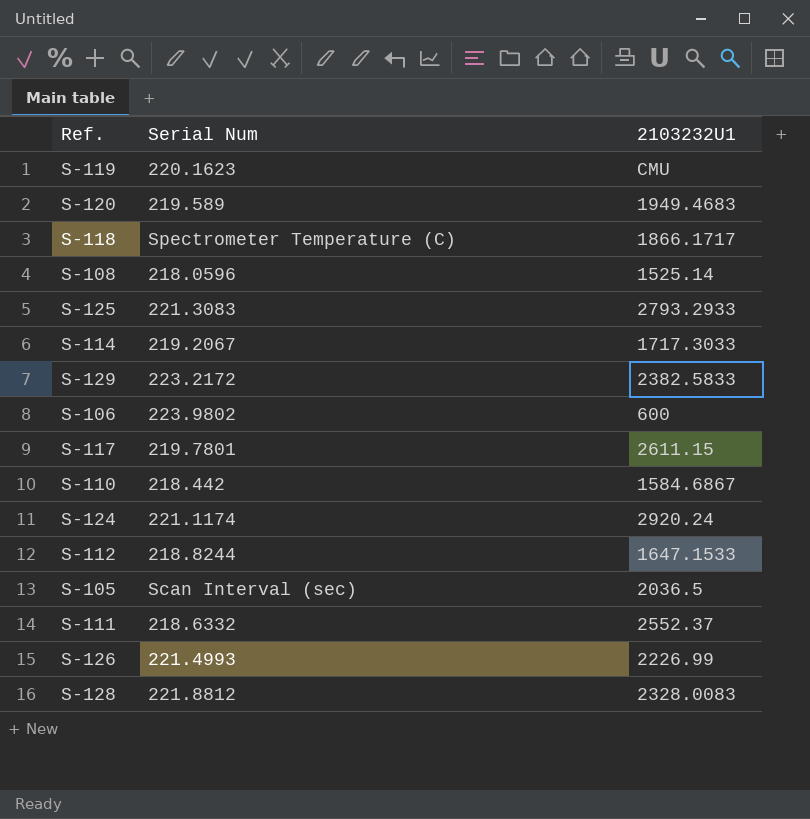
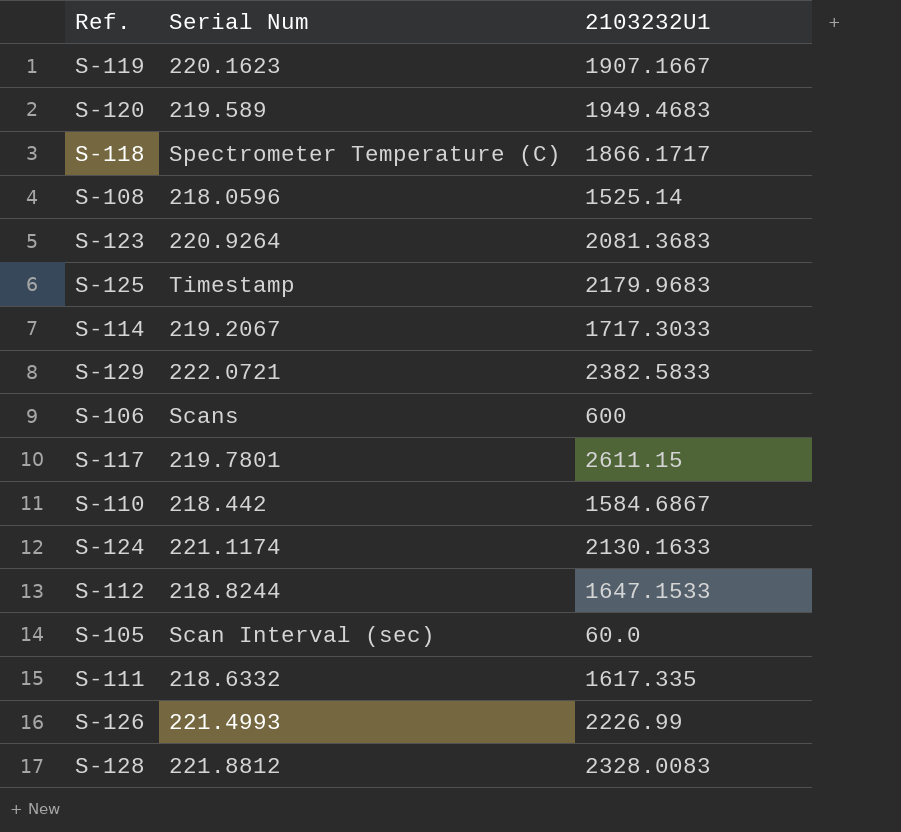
S-119 | 2103232U1: CMU -> 1907.1667
row S-123: none -> 220.9264 | 2081.3683
S-125 | Serial Num: 221.3083 -> Timestamp
S-125 | 2103232U1: 2793.2933 -> 2179.9683
S-129 | Serial Num: 223.2172 -> 222.0721
S-106 | Serial Num: 223.9802 -> Scans
S-124 | 2103232U1: 2920.24 -> 2130.1633
S-105 | 2103232U1: 2036.5 -> 60.0
S-111 | 2103232U1: 2552.37 -> 1617.335

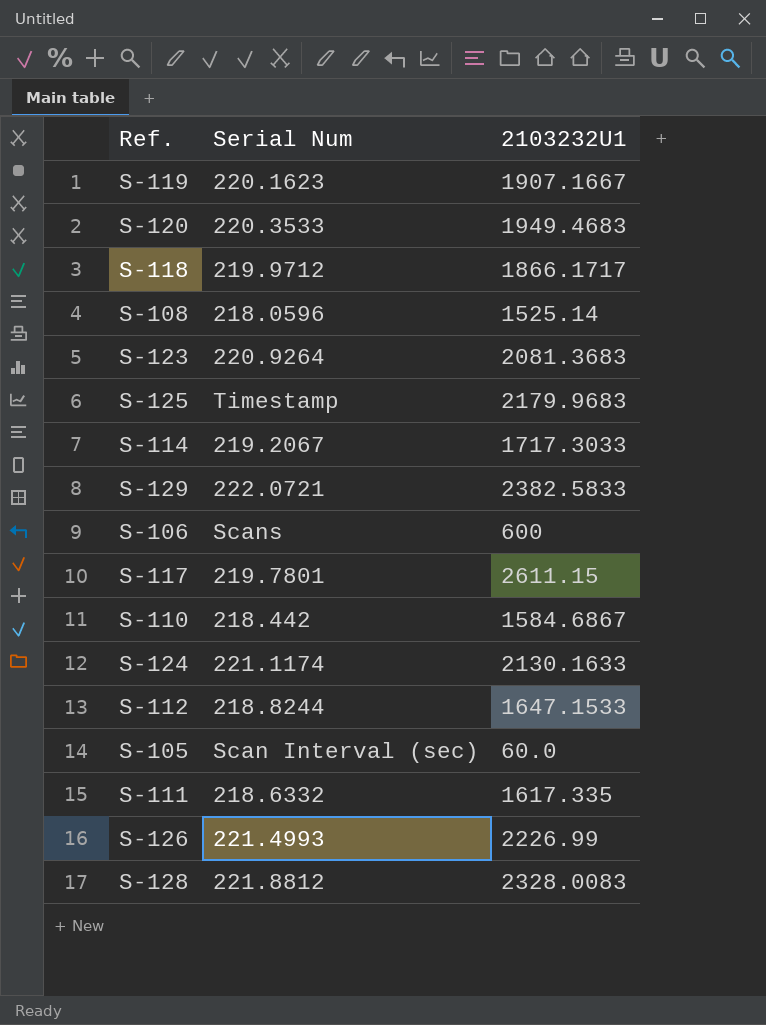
S-120 | Serial Num: 219.589 -> 220.3533
S-118 | Serial Num: Spectrometer Temperature (C) -> 219.9712

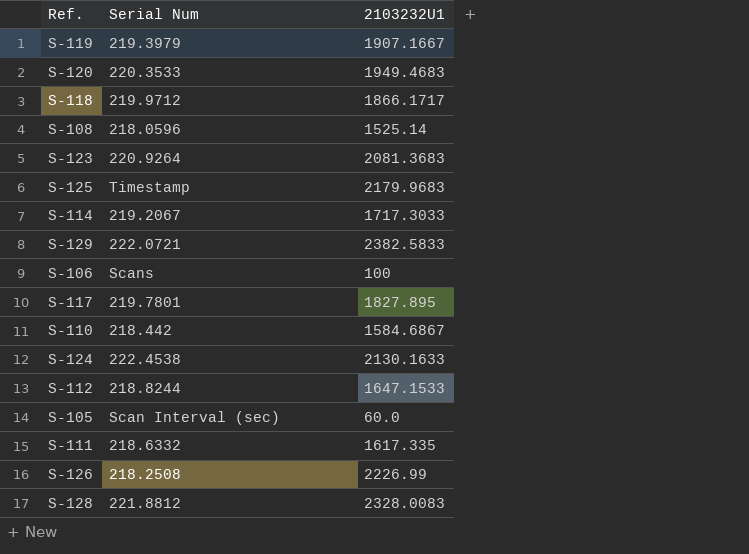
S-119 | Serial Num: 220.1623 -> 219.3979
S-106 | 2103232U1: 600 -> 100
S-117 | 2103232U1: 2611.15 -> 1827.895
S-124 | Serial Num: 221.1174 -> 222.4538
S-126 | Serial Num: 221.4993 -> 218.2508

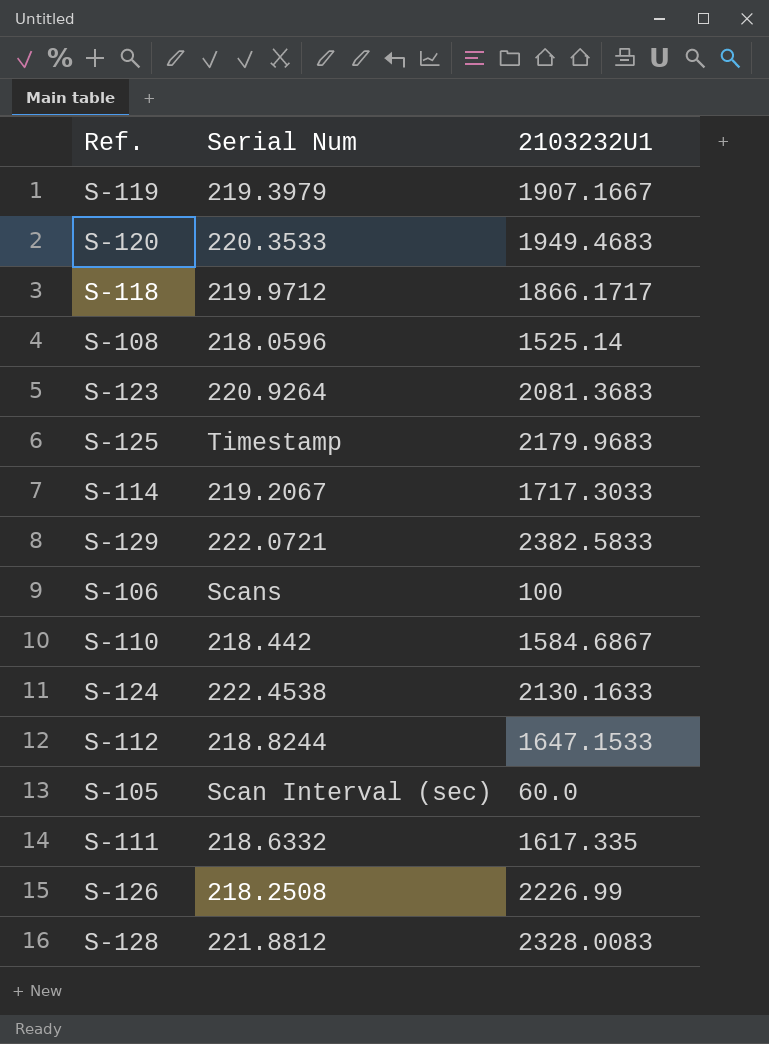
row S-117: 219.7801 | 1827.895 -> none

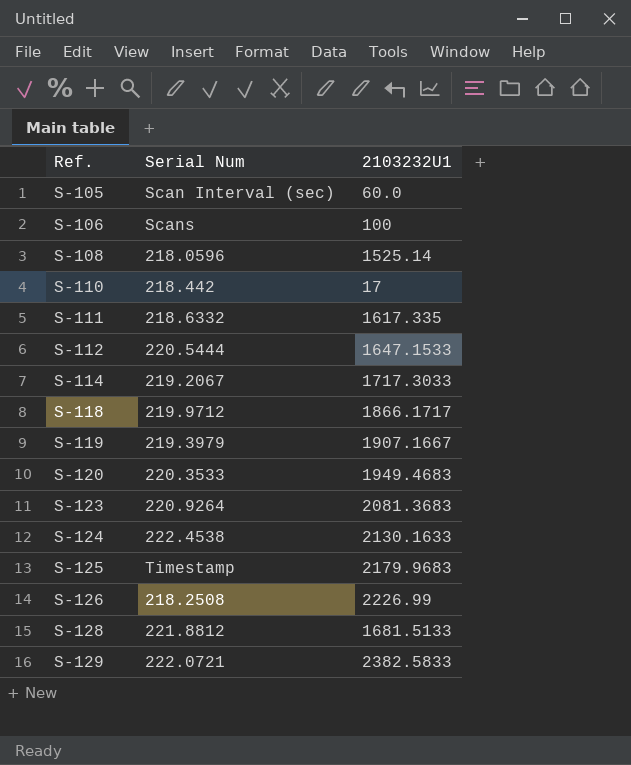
row order: none -> Ref. ascending
S-110 | 2103232U1: 1584.6867 -> 17
S-112 | Serial Num: 218.8244 -> 220.5444
S-128 | 2103232U1: 2328.0083 -> 1681.5133

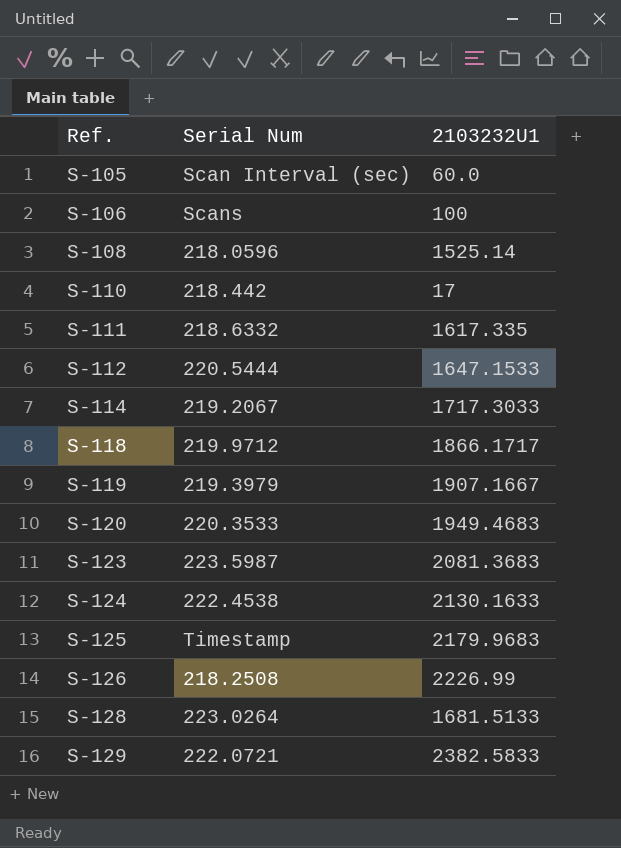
S-123 | Serial Num: 220.9264 -> 223.5987
S-128 | Serial Num: 221.8812 -> 223.0264

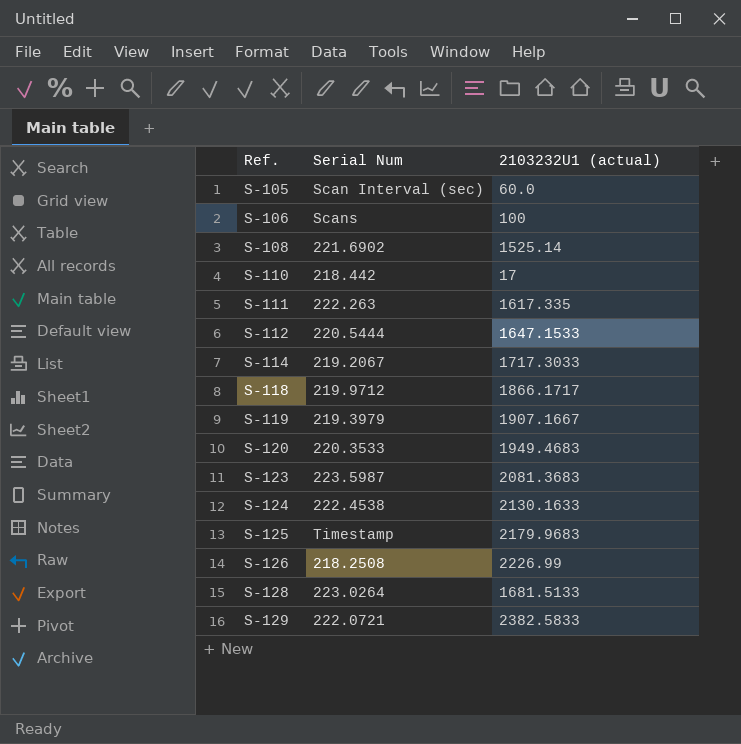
column name: 2103232U1 -> 2103232U1 (actual)
S-108 | Serial Num: 218.0596 -> 221.6902
S-111 | Serial Num: 218.6332 -> 222.263

